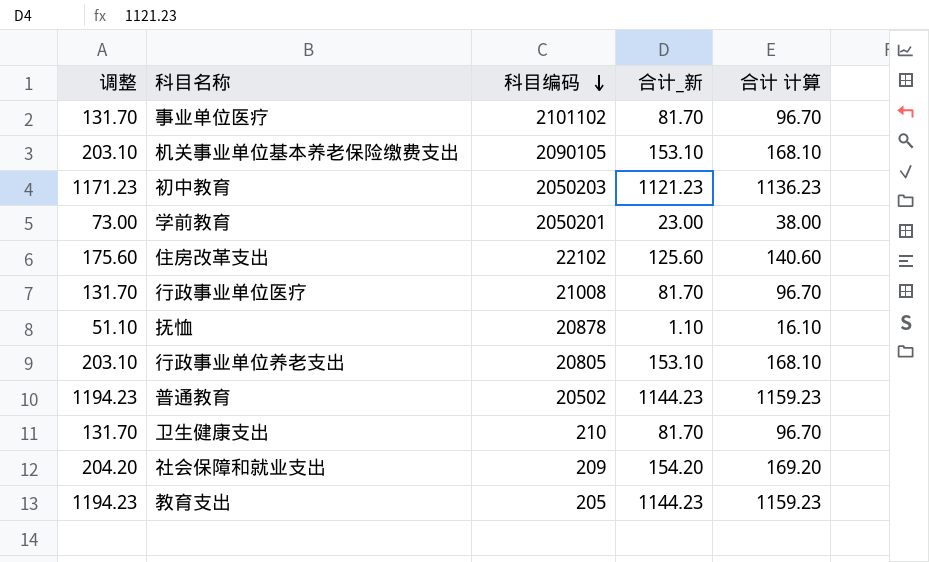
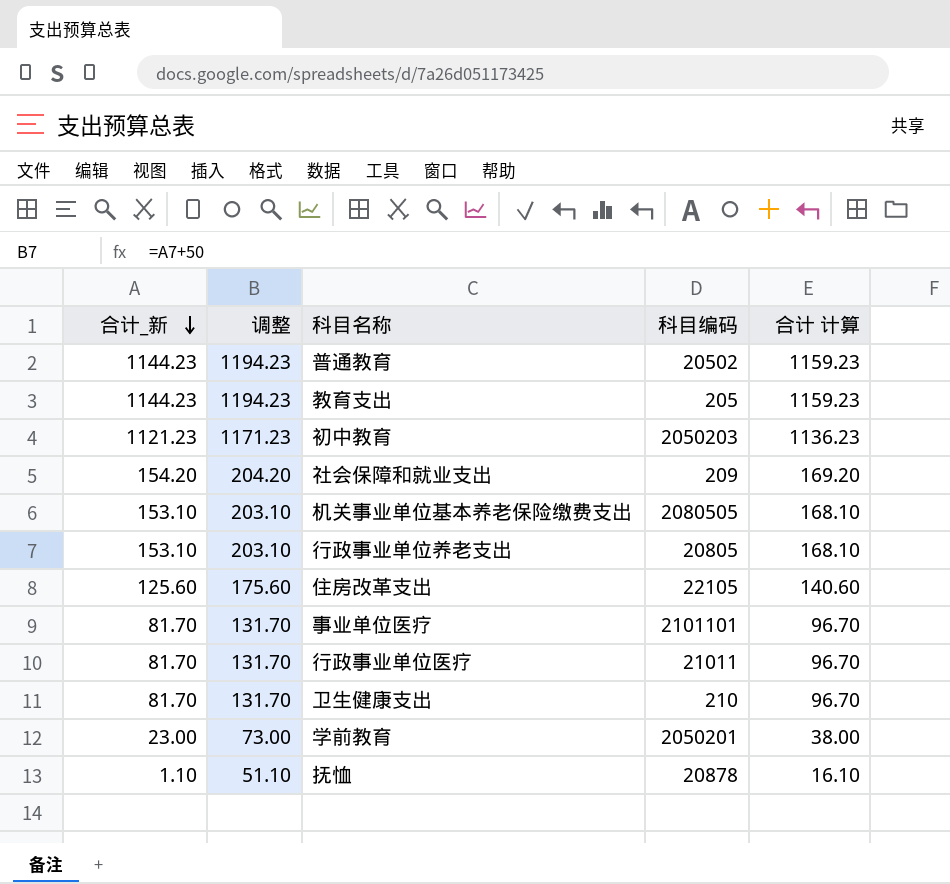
row order: 科目编码 descending -> 合计_新 descending
column 合计_新 | position: 4 -> 1
机关事业单位基本养老保险缴费支出 | 科目编码: 2090105 -> 2080505
住房改革支出 | 科目编码: 22102 -> 22105
事业单位医疗 | 科目编码: 2101102 -> 2101101
行政事业单位医疗 | 科目编码: 21008 -> 21011

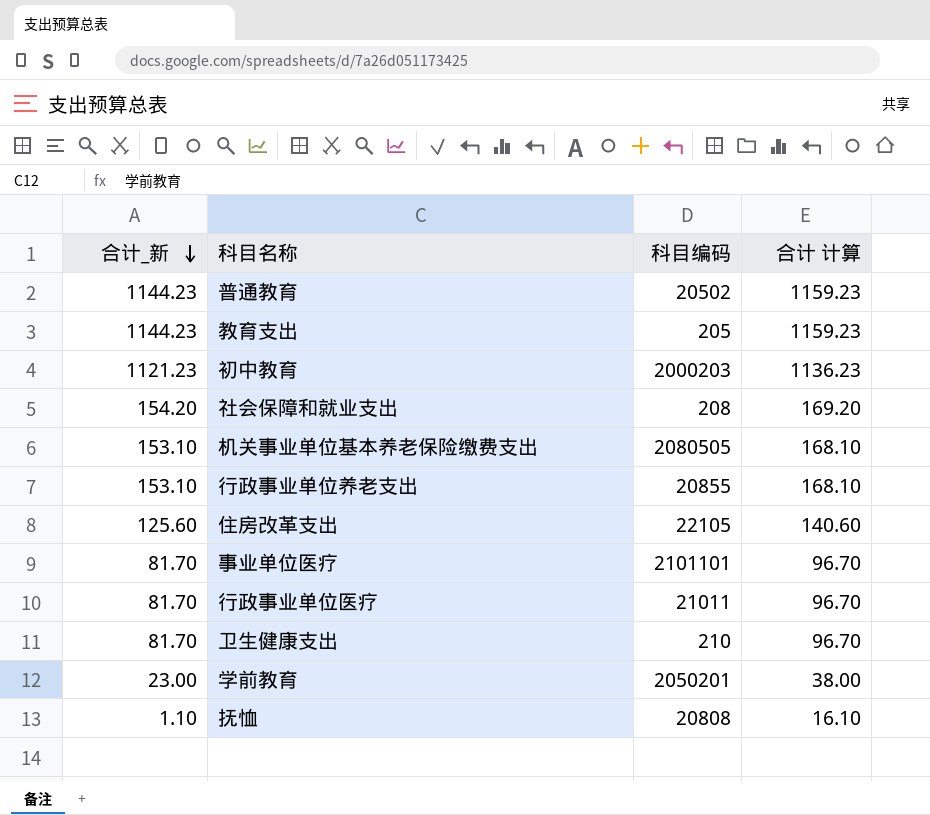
column 调整 | formula: [合计_新] + 50 -> none
初中教育 | 科目编码: 2050203 -> 2000203
社会保障和就业支出 | 科目编码: 209 -> 208
行政事业单位养老支出 | 科目编码: 20805 -> 20855
抚恤 | 科目编码: 20878 -> 20808

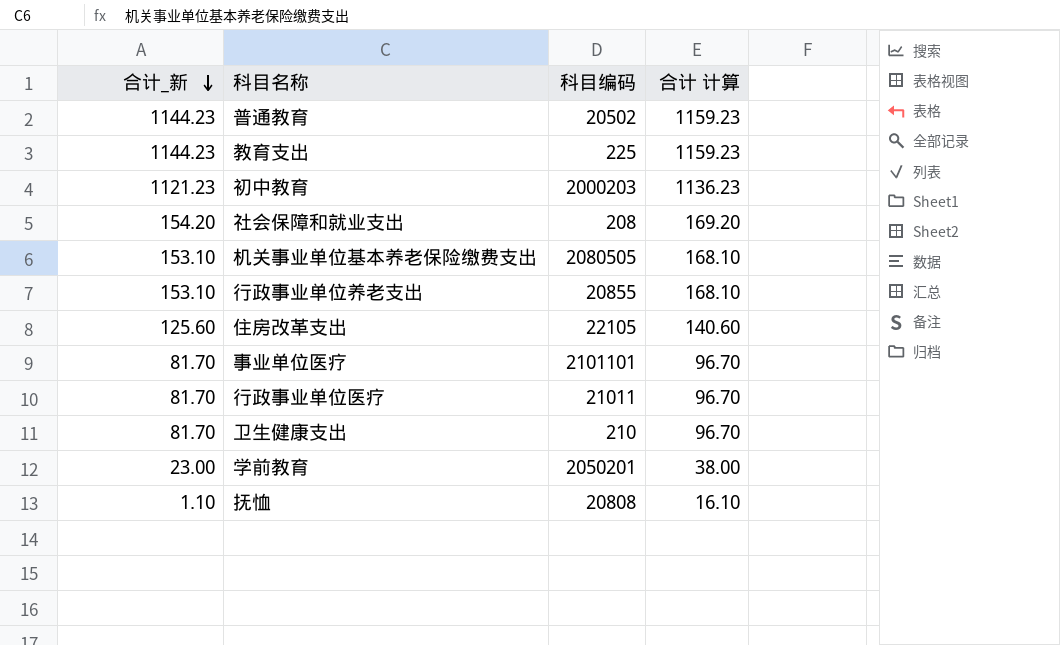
教育支出 | 科目编码: 205 -> 225

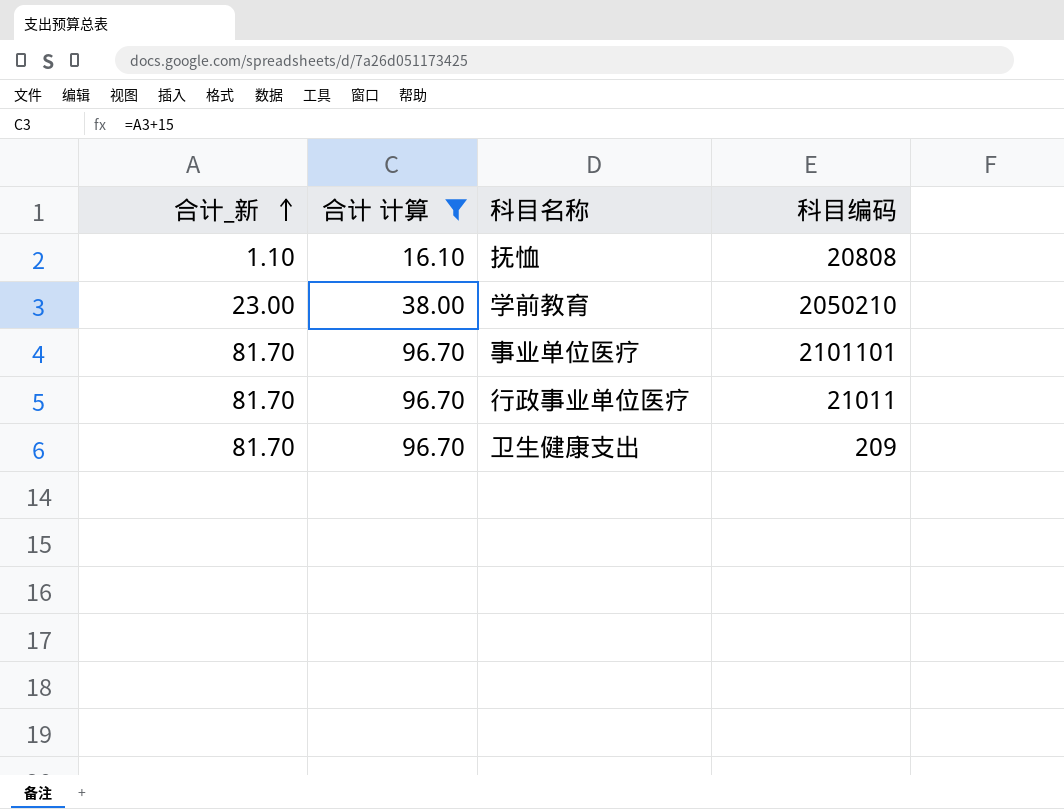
filter: none -> 合计 计算 <= 96.70
row order: 合计_新 descending -> 合计_新 ascending
column 合计 计算 | position: 4 -> 2
学前教育 | 科目编码: 2050201 -> 2050210
卫生健康支出 | 科目编码: 210 -> 209

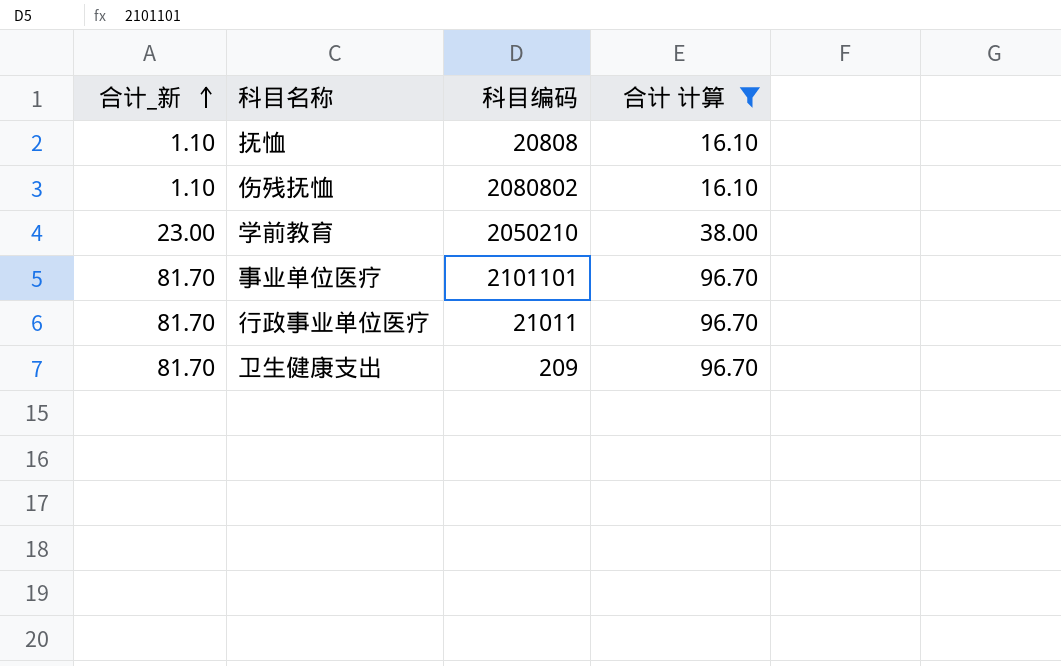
column 合计 计算 | position: 2 -> 4
row 伤残抚恤: none -> 1.10 | 2080802 | 16.10

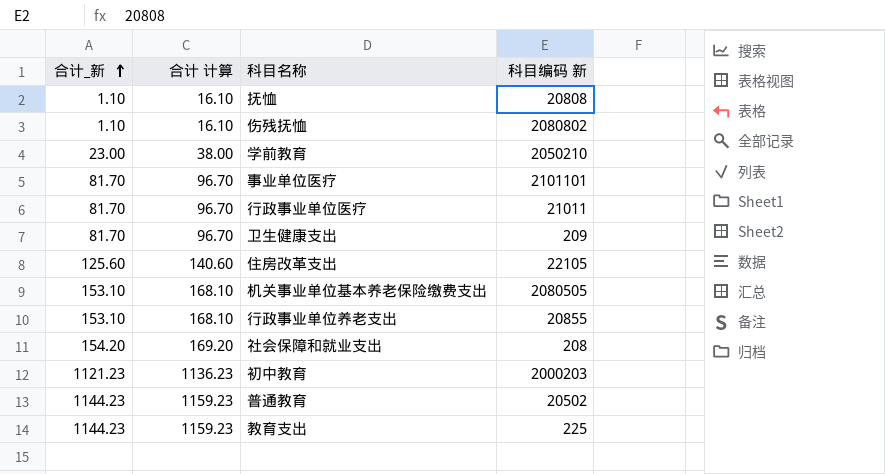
filter: 合计 计算 <= 96.70 -> none
column 合计 计算 | position: 4 -> 2
column name: 科目编码 -> 科目编码 新

